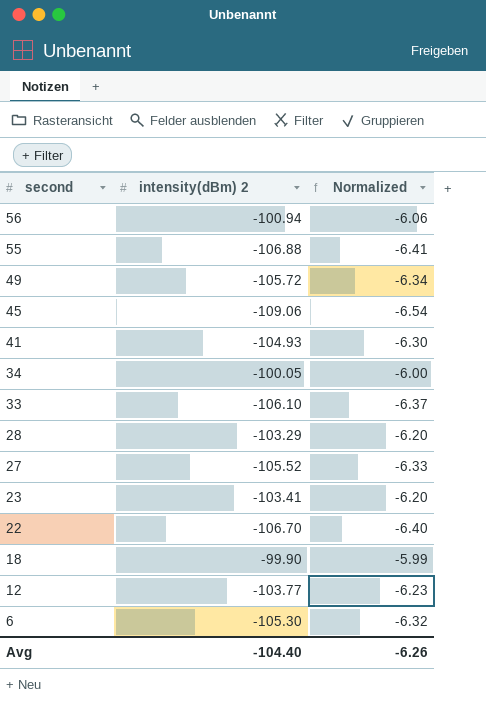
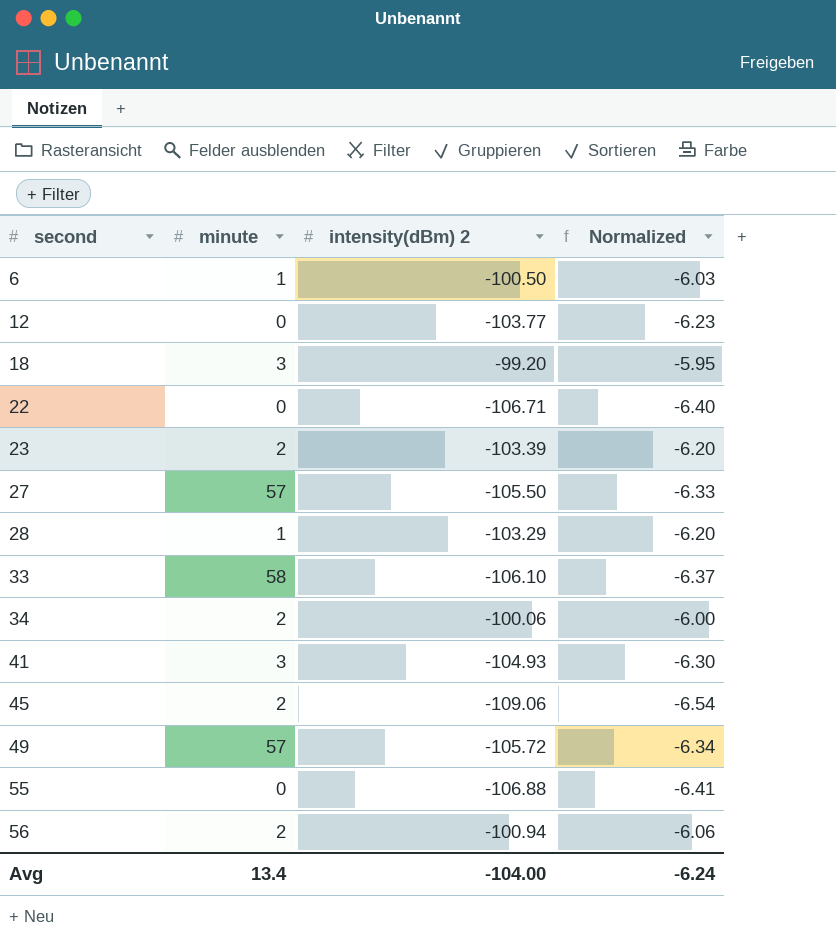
row order: second descending -> second ascending
column minute | position: none -> 2
6 | intensity(dBm) 2: -105.30 -> -100.50
6 | Normalized: -6.32 -> -6.03
18 | intensity(dBm) 2: -99.90 -> -99.20
18 | Normalized: -5.99 -> -5.95
22 | intensity(dBm) 2: -106.70 -> -106.71
23 | intensity(dBm) 2: -103.41 -> -103.39
27 | intensity(dBm) 2: -105.52 -> -105.50
34 | intensity(dBm) 2: -100.05 -> -100.06
Avg | intensity(dBm) 2: -104.40 -> -104.00
Avg | Normalized: -6.26 -> -6.24

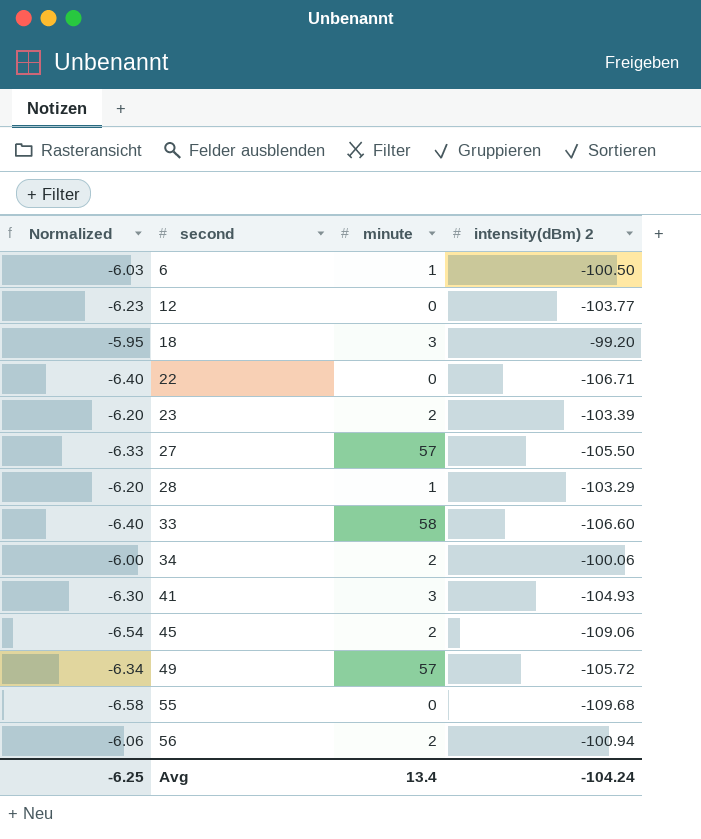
column Normalized | position: 4 -> 1
33 | Normalized: -6.37 -> -6.40
33 | intensity(dBm) 2: -106.10 -> -106.60
55 | Normalized: -6.41 -> -6.58
55 | intensity(dBm) 2: -106.88 -> -109.68
Avg | Normalized: -6.24 -> -6.25
Avg | intensity(dBm) 2: -104.00 -> -104.24

